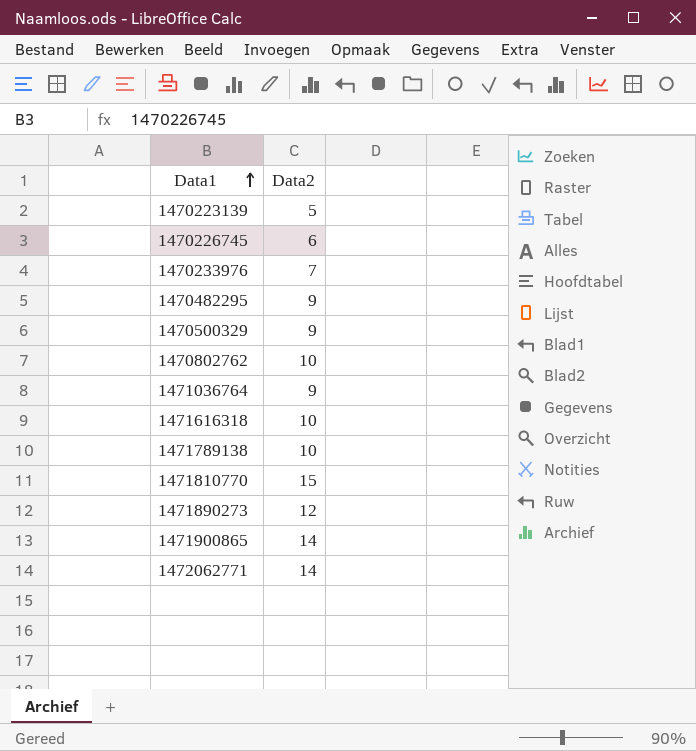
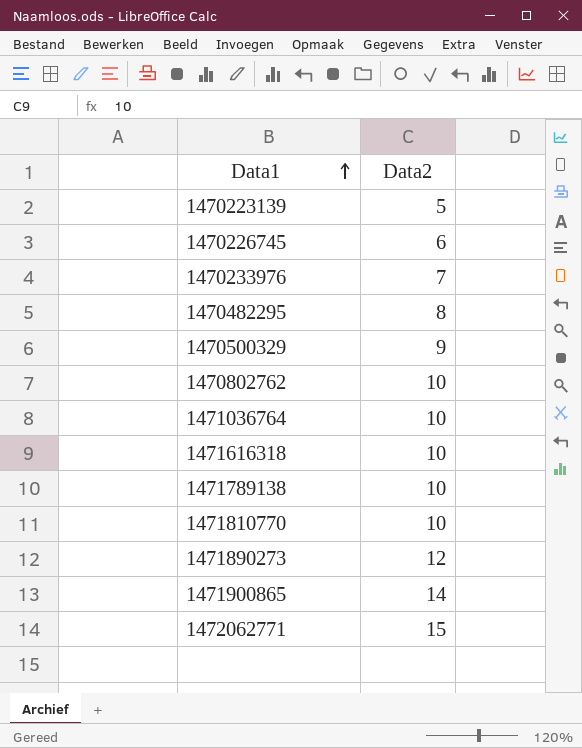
1470482295 | Data2: 9 -> 8
1471036764 | Data2: 9 -> 10
1471810770 | Data2: 15 -> 10
1472062771 | Data2: 14 -> 15

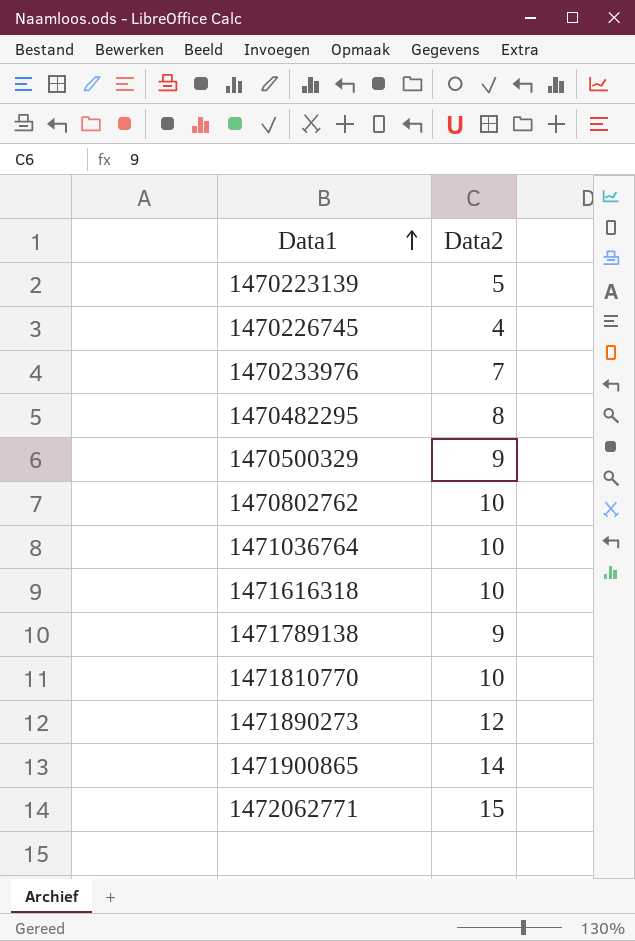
1470226745 | Data2: 6 -> 4
1471789138 | Data2: 10 -> 9

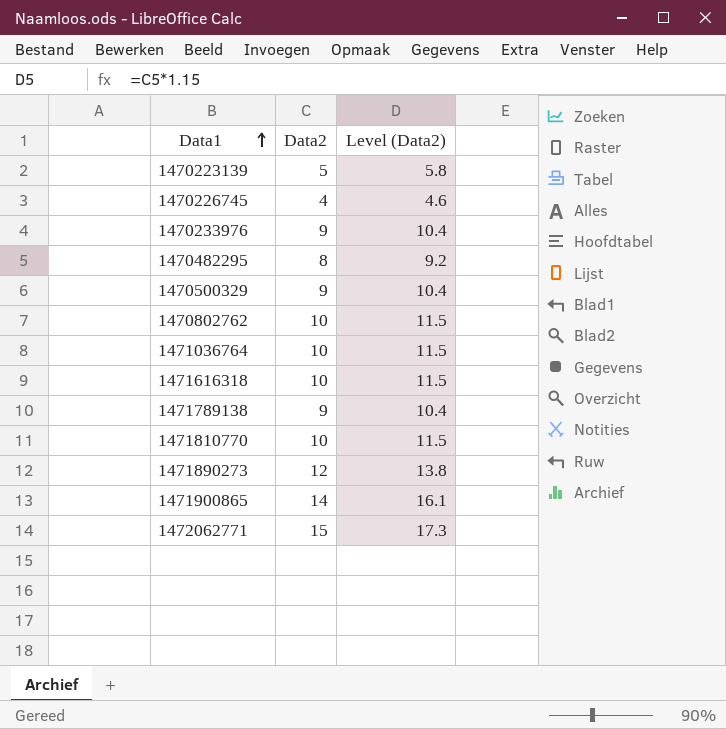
column Level (Data2) | formula: none -> [Data2] * 1.15
1470233976 | Data2: 7 -> 9

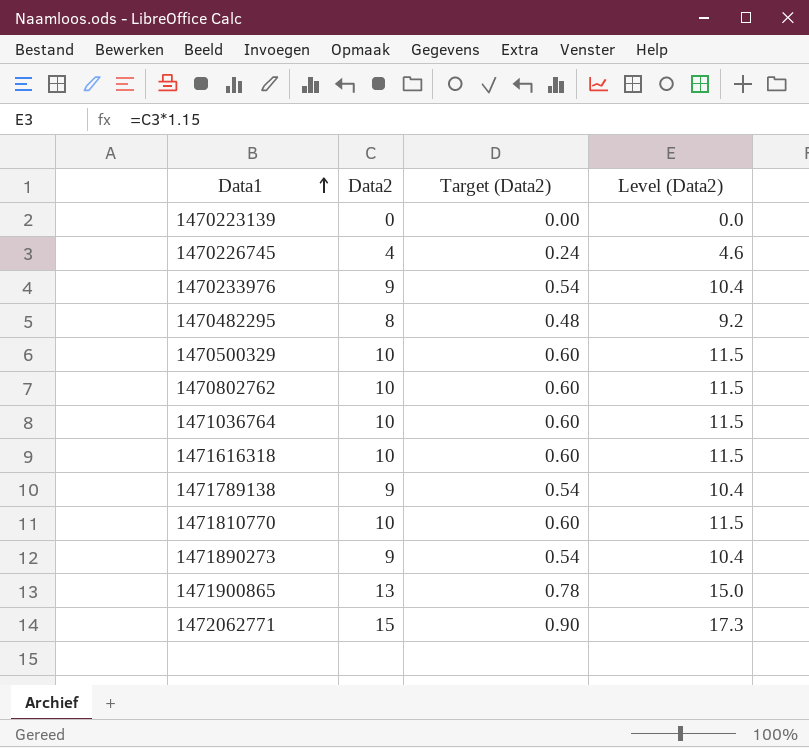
column Target (Data2) | formula: none -> [Data2] * 0.06
1470223139 | Data2: 5 -> 0
1470223139 | Level (Data2): 5.8 -> 0.0
1470500329 | Data2: 9 -> 10
1470500329 | Level (Data2): 10.4 -> 11.5
1471890273 | Data2: 12 -> 9
1471890273 | Level (Data2): 13.8 -> 10.4
1471900865 | Data2: 14 -> 13
1471900865 | Level (Data2): 16.1 -> 15.0

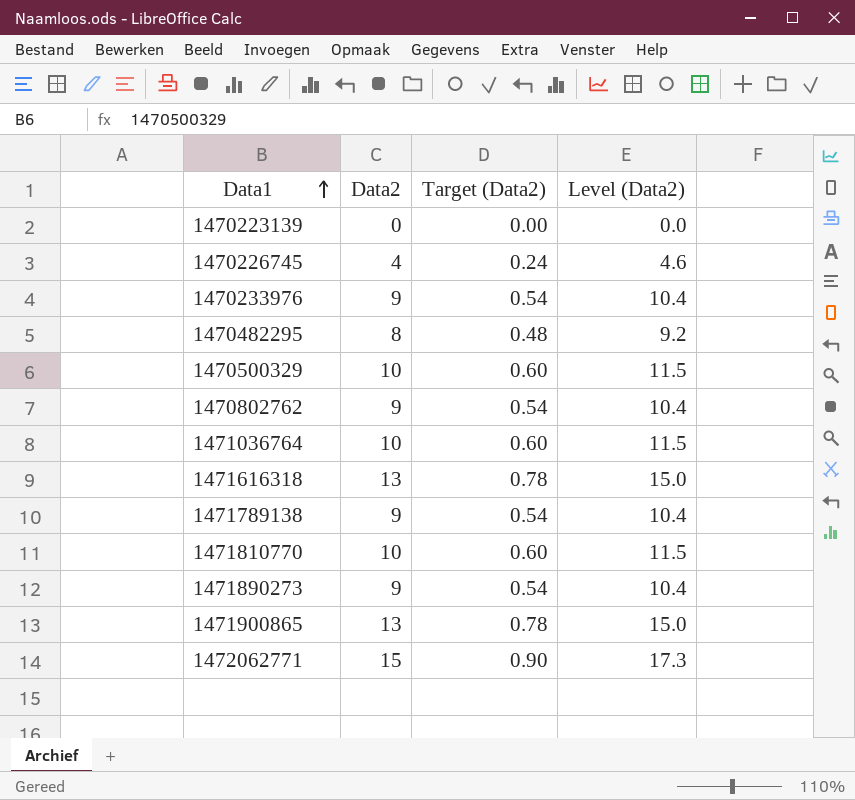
1470802762 | Data2: 10 -> 9
1470802762 | Target (Data2): 0.60 -> 0.54
1470802762 | Level (Data2): 11.5 -> 10.4
1471616318 | Data2: 10 -> 13
1471616318 | Target (Data2): 0.60 -> 0.78
1471616318 | Level (Data2): 11.5 -> 15.0

